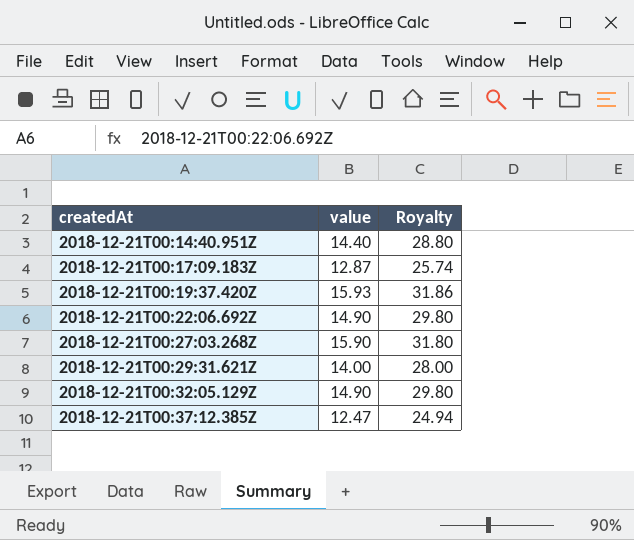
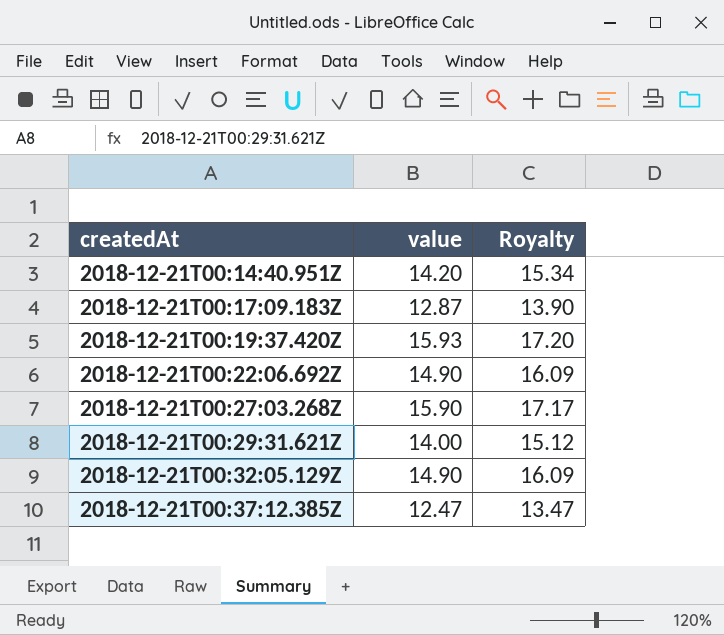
column Royalty | formula: [value] * 2 -> [value] * 1.08
2018-12-21T00:14:40.951Z | value: 14.40 -> 14.20

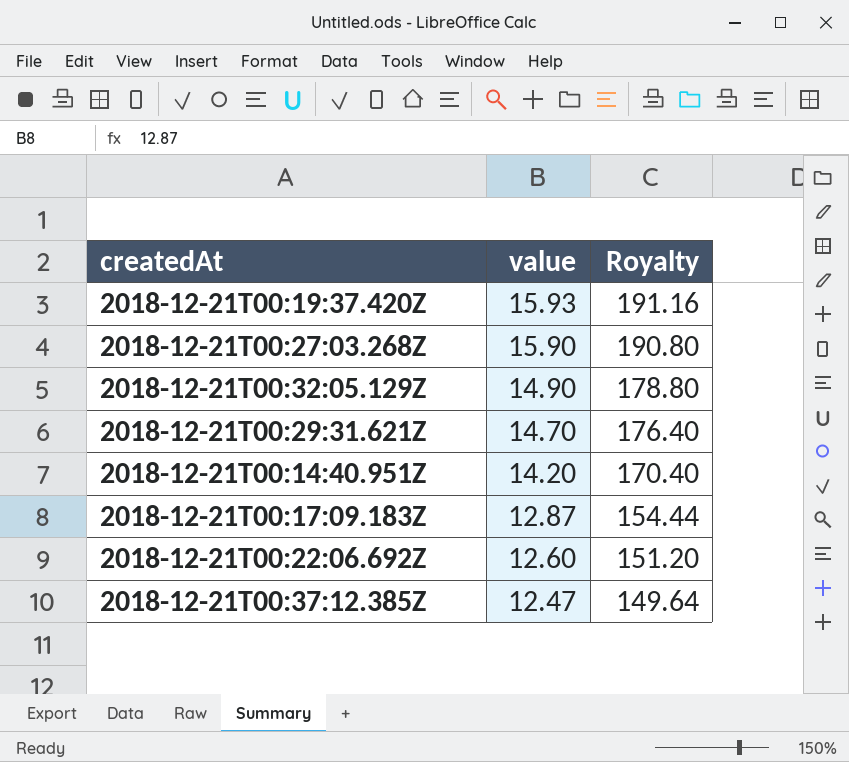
row order: createdAt ascending -> value descending
column Royalty | formula: [value] * 1.08 -> [value] * 12
2018-12-21T00:29:31.621Z | value: 14.00 -> 14.70
2018-12-21T00:22:06.692Z | value: 14.90 -> 12.60

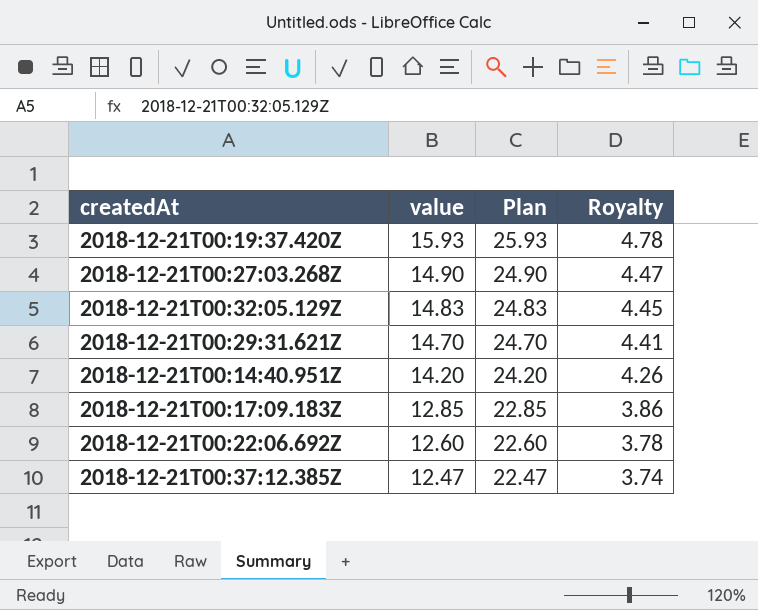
column Plan | formula: none -> [value] + 10
column Royalty | formula: [value] * 12 -> [value] * 0.3
2018-12-21T00:27:03.268Z | value: 15.90 -> 14.90
2018-12-21T00:32:05.129Z | value: 14.90 -> 14.83
2018-12-21T00:17:09.183Z | value: 12.87 -> 12.85

